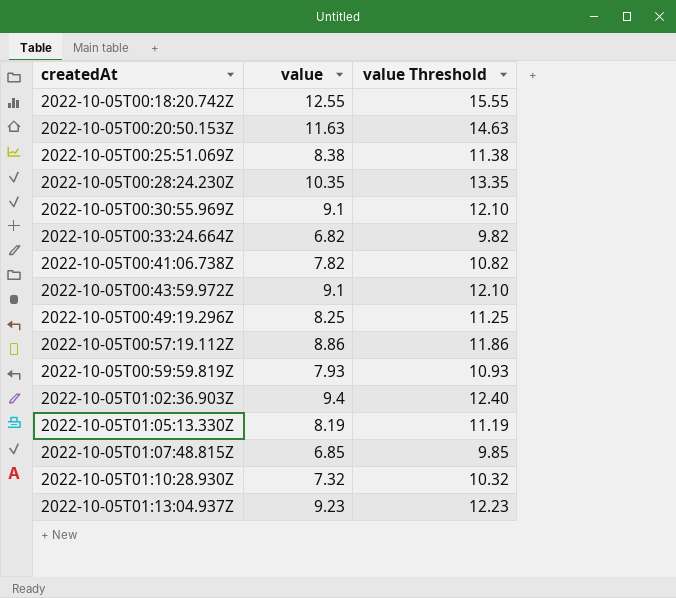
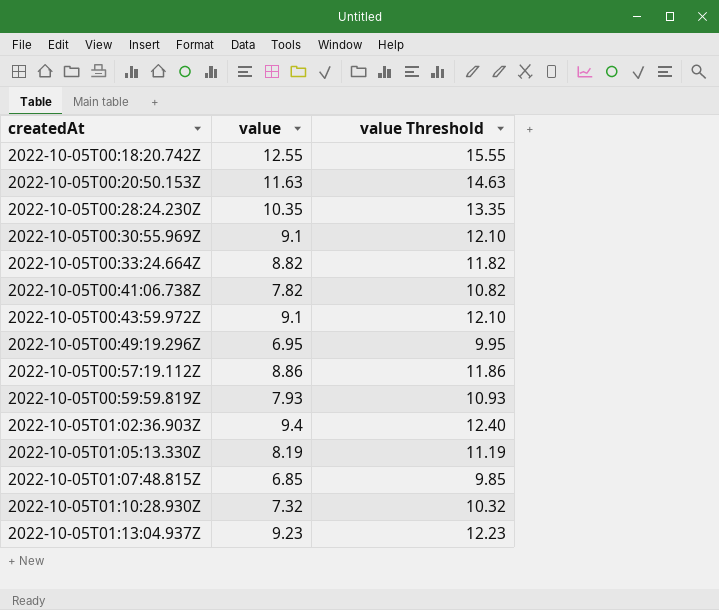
row 2022-10-05T00:25:51.069Z: 8.38 | 11.38 -> none
2022-10-05T00:33:24.664Z | value: 6.82 -> 8.82
2022-10-05T00:33:24.664Z | value Threshold: 9.82 -> 11.82
2022-10-05T00:49:19.296Z | value: 8.25 -> 6.95
2022-10-05T00:49:19.296Z | value Threshold: 11.25 -> 9.95

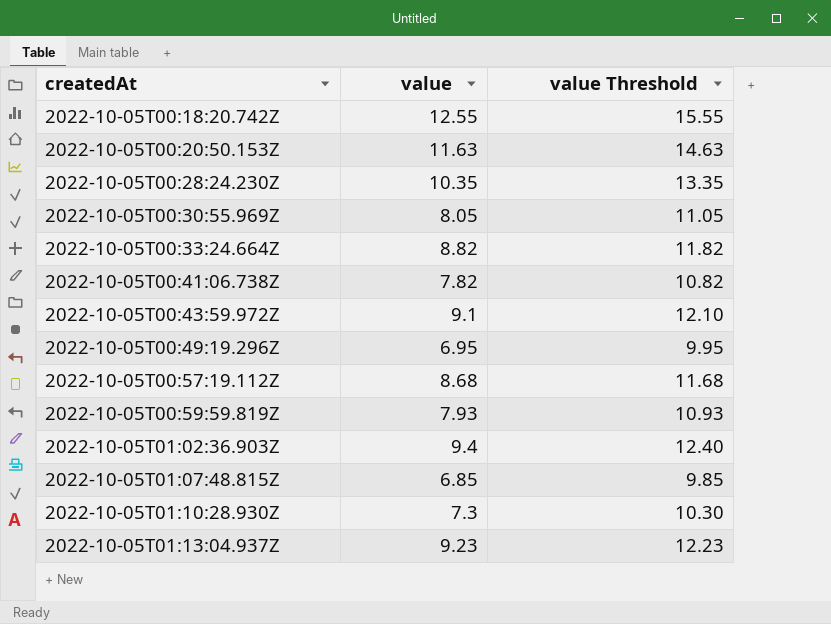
row 2022-10-05T01:05:13.330Z: 8.19 | 11.19 -> none
2022-10-05T00:30:55.969Z | value: 9.1 -> 8.05
2022-10-05T00:30:55.969Z | value Threshold: 12.10 -> 11.05
2022-10-05T00:57:19.112Z | value: 8.86 -> 8.68
2022-10-05T00:57:19.112Z | value Threshold: 11.86 -> 11.68
2022-10-05T01:10:28.930Z | value: 7.32 -> 7.3
2022-10-05T01:10:28.930Z | value Threshold: 10.32 -> 10.30

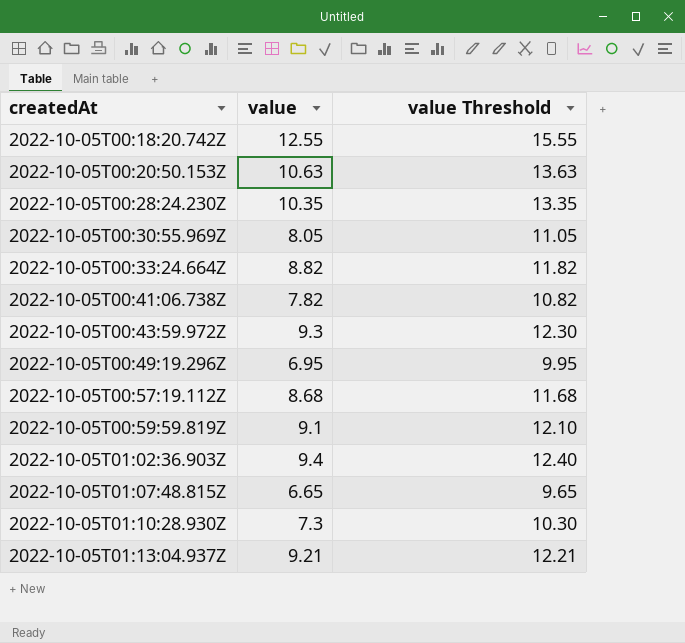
2022-10-05T00:20:50.153Z | value: 11.63 -> 10.63
2022-10-05T00:20:50.153Z | value Threshold: 14.63 -> 13.63
2022-10-05T00:43:59.972Z | value: 9.1 -> 9.3
2022-10-05T00:43:59.972Z | value Threshold: 12.10 -> 12.30
2022-10-05T00:59:59.819Z | value: 7.93 -> 9.1
2022-10-05T00:59:59.819Z | value Threshold: 10.93 -> 12.10
2022-10-05T01:07:48.815Z | value: 6.85 -> 6.65
2022-10-05T01:07:48.815Z | value Threshold: 9.85 -> 9.65
2022-10-05T01:13:04.937Z | value: 9.23 -> 9.21
2022-10-05T01:13:04.937Z | value Threshold: 12.23 -> 12.21

